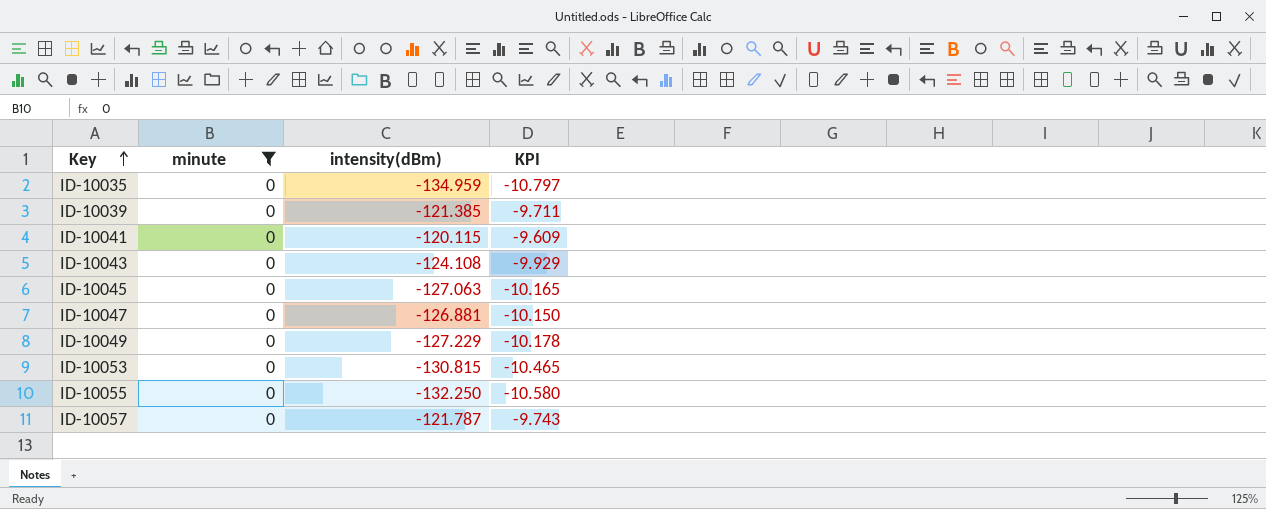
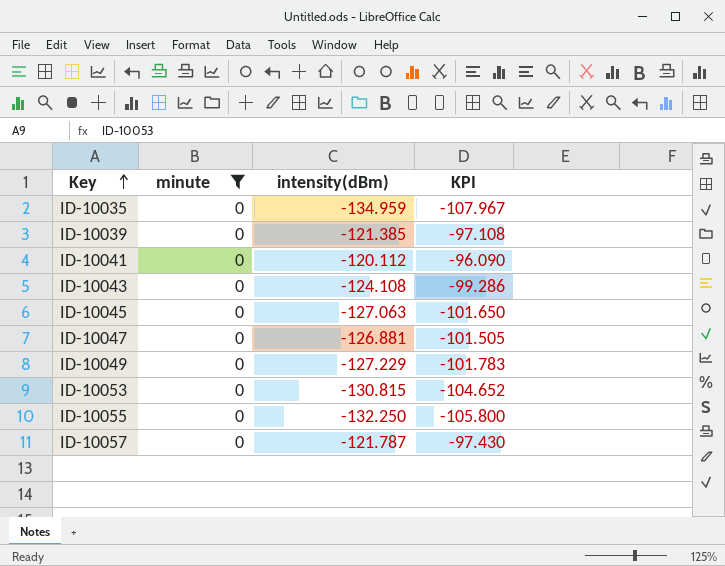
column KPI | formula: [intensity(dBm)] * 0.08 -> [intensity(dBm)] * 0.8
ID-10041 | intensity(dBm): -120.115 -> -120.112

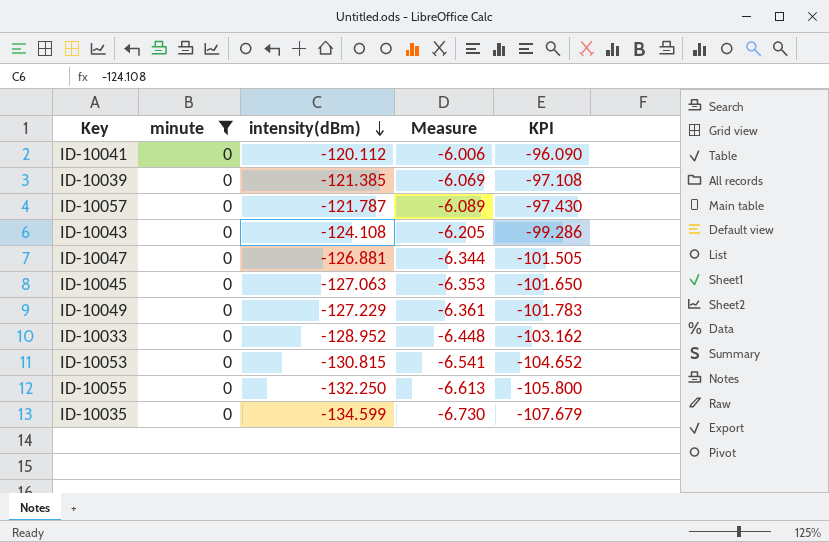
row order: Key ascending -> intensity(dBm) descending
column Measure | formula: none -> [intensity(dBm)] * 0.05
row ID-10033: none -> 0 | -128.952 | -6.448 | -103.162
ID-10035 | intensity(dBm): -134.959 -> -134.599
ID-10035 | KPI: -107.967 -> -107.679

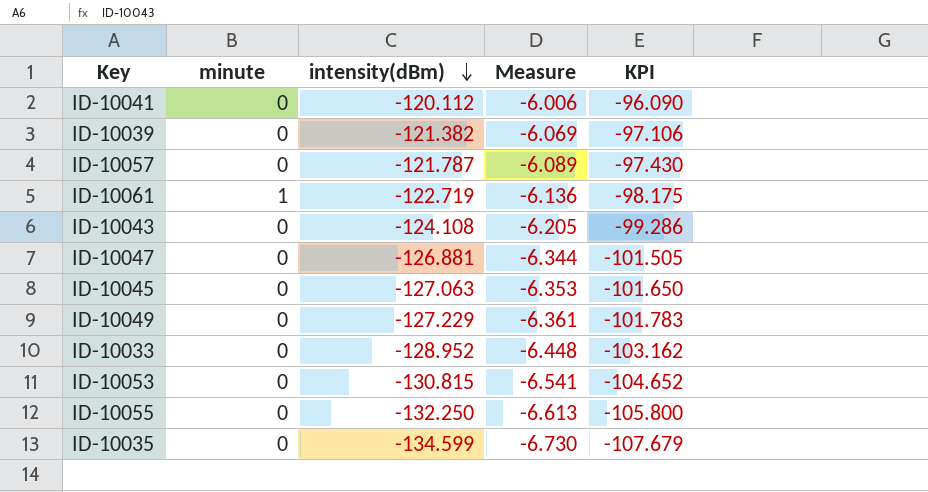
filter: minute = 0 -> none
ID-10039 | intensity(dBm): -121.385 -> -121.382
ID-10039 | KPI: -97.108 -> -97.106

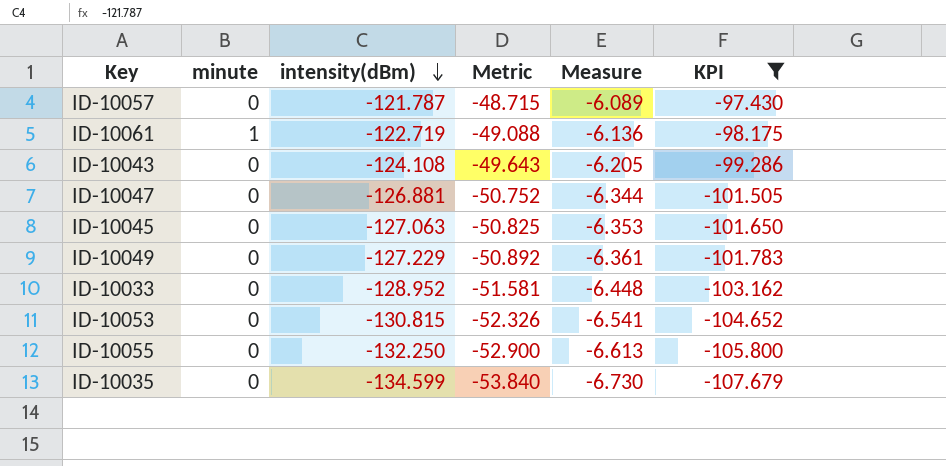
filter: none -> KPI <= -97.430
column Metric | formula: none -> [intensity(dBm)] * 0.4

